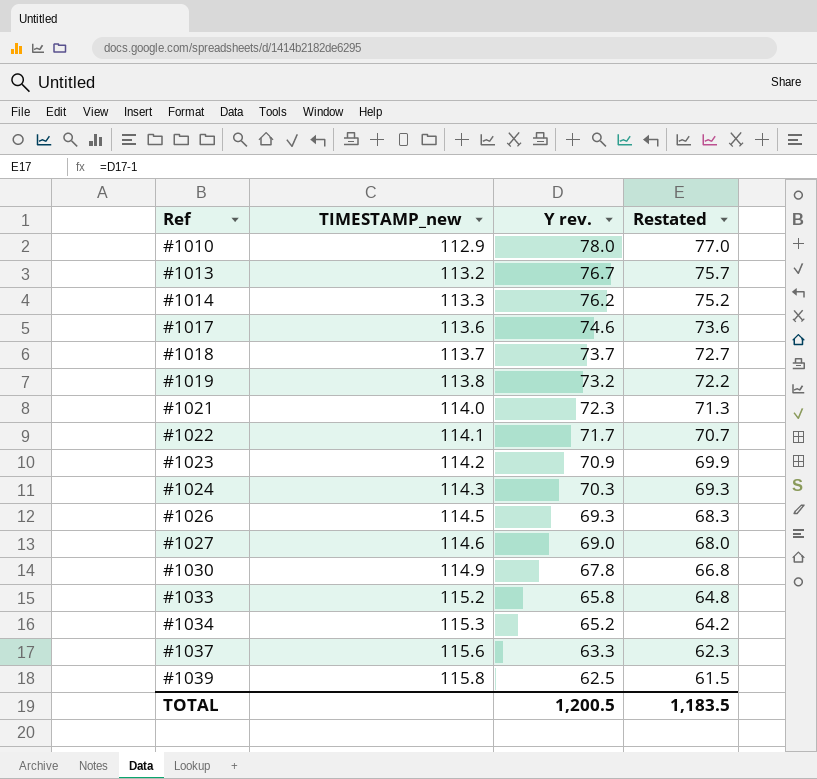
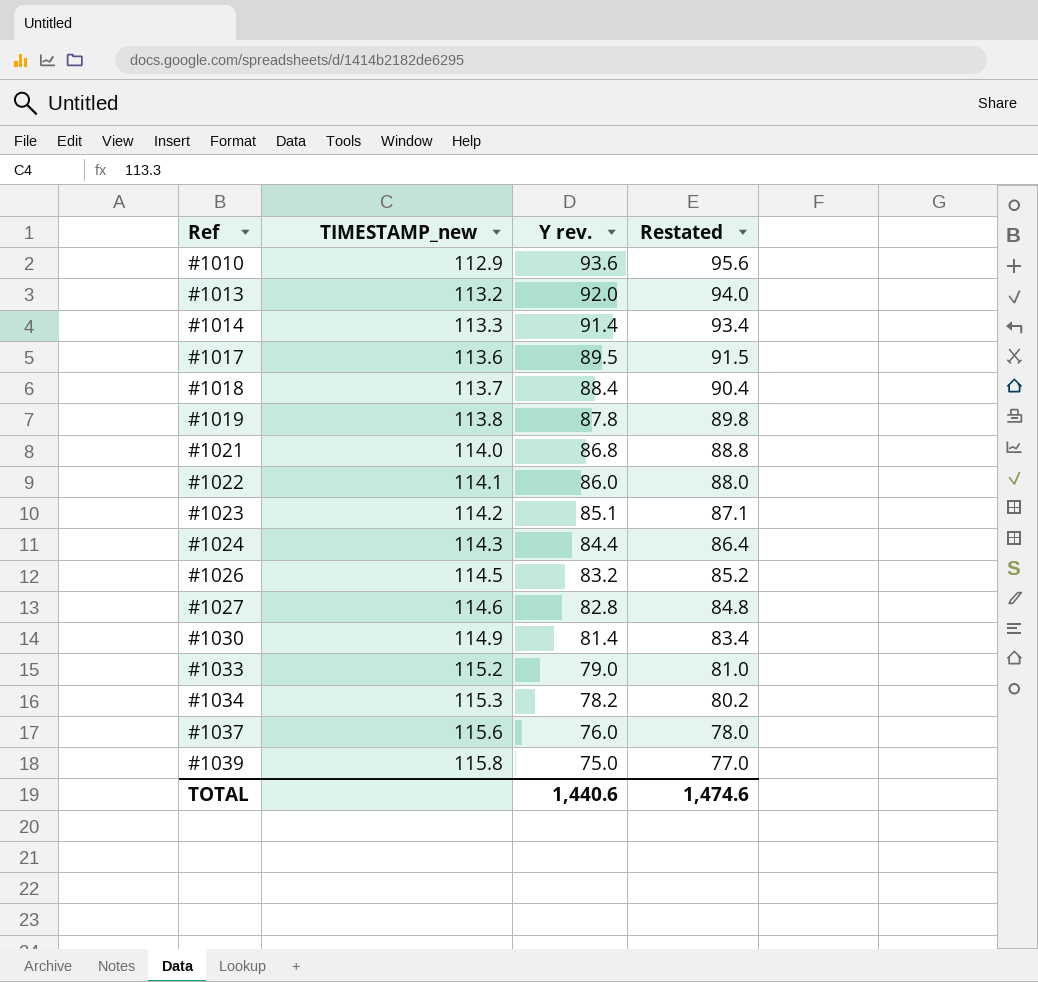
column Restated | formula: [Y rev.] - 1 -> [Y rev.] + 2
#1010 | Y rev.: 78.0 -> 93.6
#1013 | Y rev.: 76.7 -> 92.0
#1014 | Y rev.: 76.2 -> 91.4
#1017 | Y rev.: 74.6 -> 89.5
#1018 | Y rev.: 73.7 -> 88.4
#1019 | Y rev.: 73.2 -> 87.8
#1021 | Y rev.: 72.3 -> 86.8
#1022 | Y rev.: 71.7 -> 86.0
#1023 | Y rev.: 70.9 -> 85.1
#1024 | Y rev.: 70.3 -> 84.4
#1026 | Y rev.: 69.3 -> 83.2
#1027 | Y rev.: 69.0 -> 82.8
#1030 | Y rev.: 67.8 -> 81.4
#1033 | Y rev.: 65.8 -> 79.0
#1034 | Y rev.: 65.2 -> 78.2
#1037 | Y rev.: 63.3 -> 76.0
#1039 | Y rev.: 62.5 -> 75.0
TOTAL | Y rev.: 1,200.5 -> 1,440.6
TOTAL | Restated: 1,183.5 -> 1,474.6

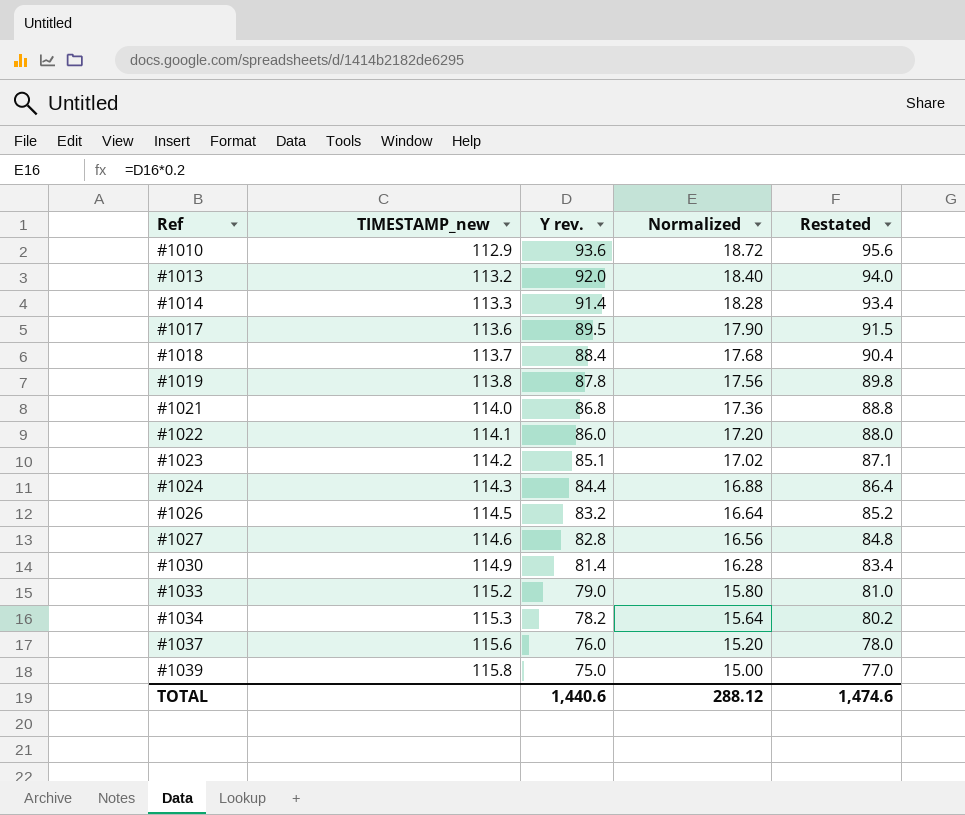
column Normalized | formula: none -> [Y rev.] * 0.2

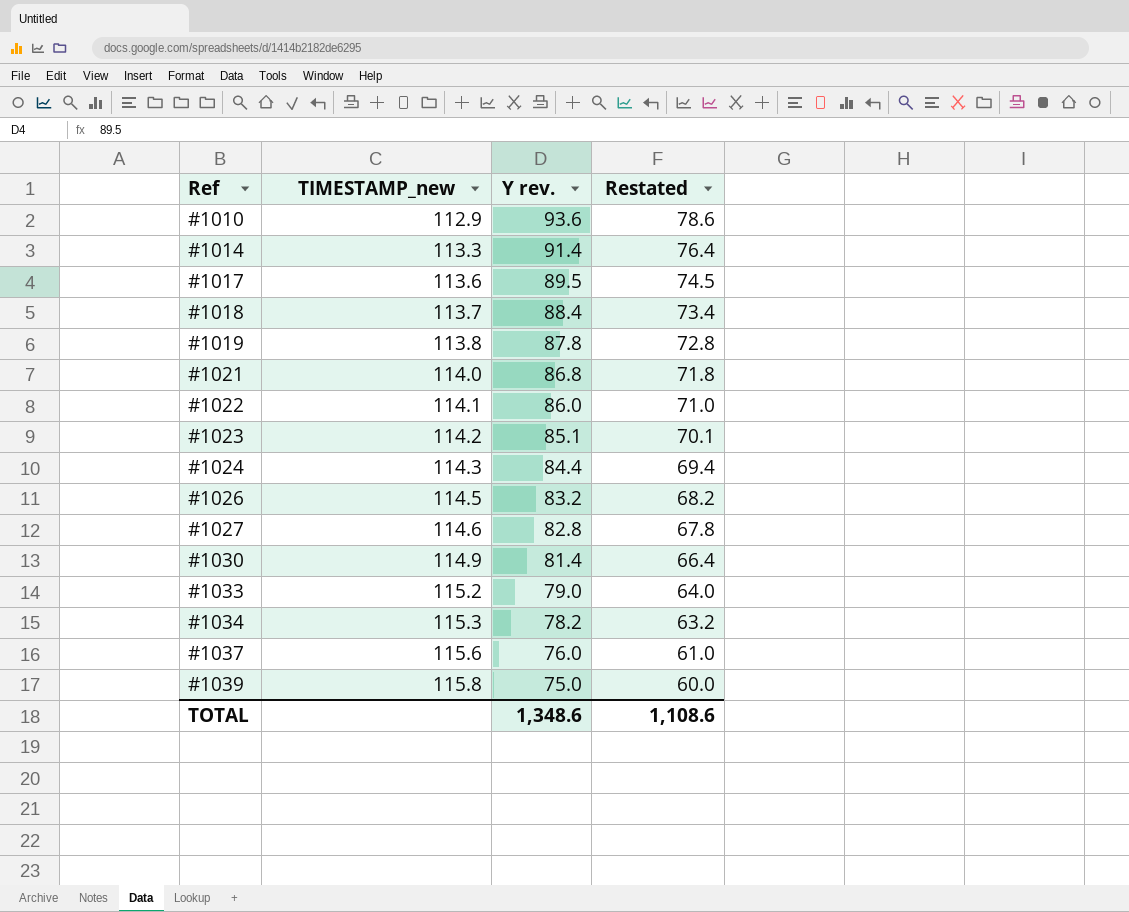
column Normalized | formula: [Y rev.] * 0.2 -> none
column Restated | formula: [Y rev.] + 2 -> [Y rev.] - 15
row #1013: 113.2 | 92.0 | 18.40 | 94.0 -> none
TOTAL | Y rev.: 1,440.6 -> 1,348.6
TOTAL | Restated: 1,474.6 -> 1,108.6

